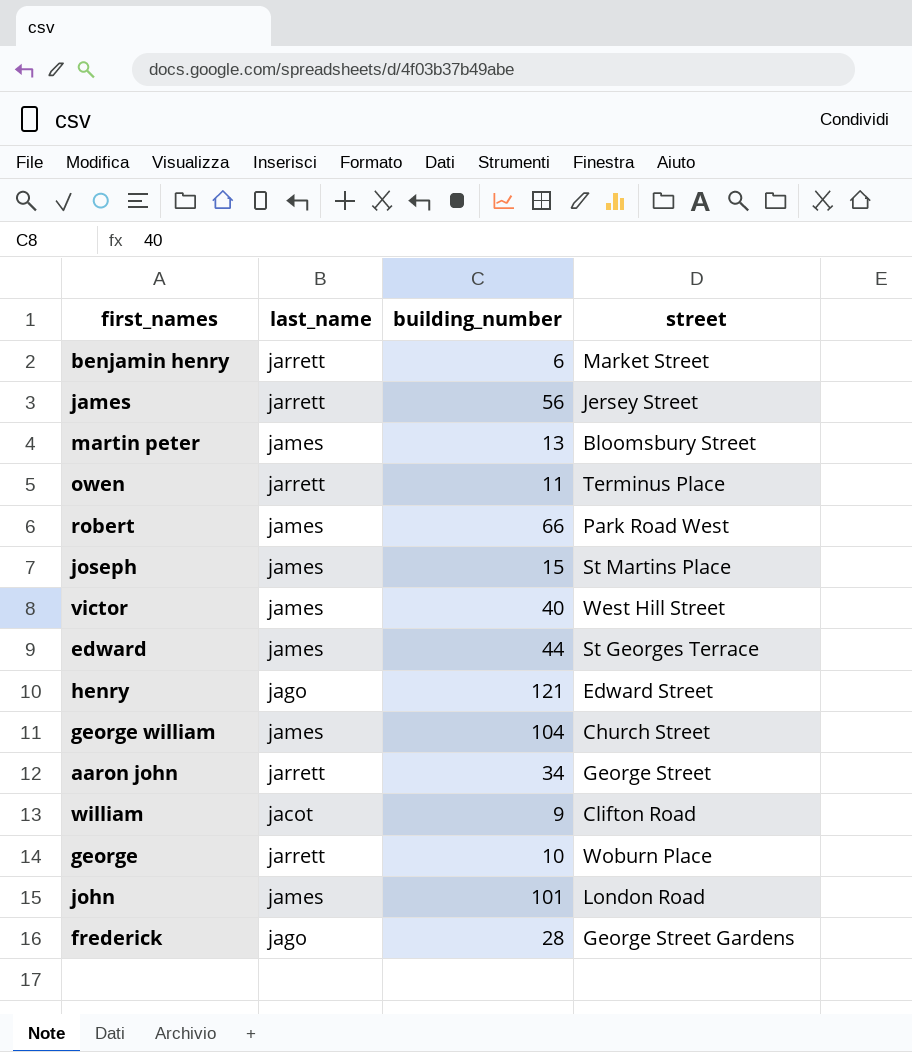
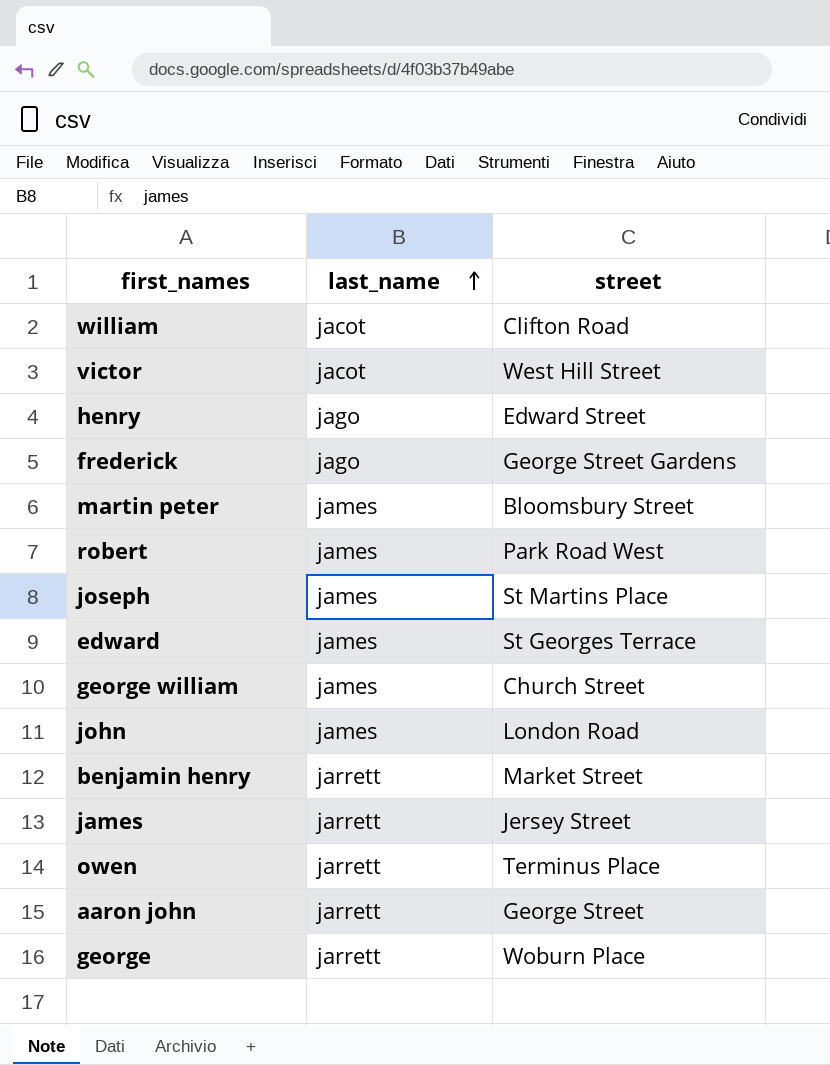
row order: none -> last_name ascending
column building_number | position: 3 -> none
victor | last_name: james -> jacot

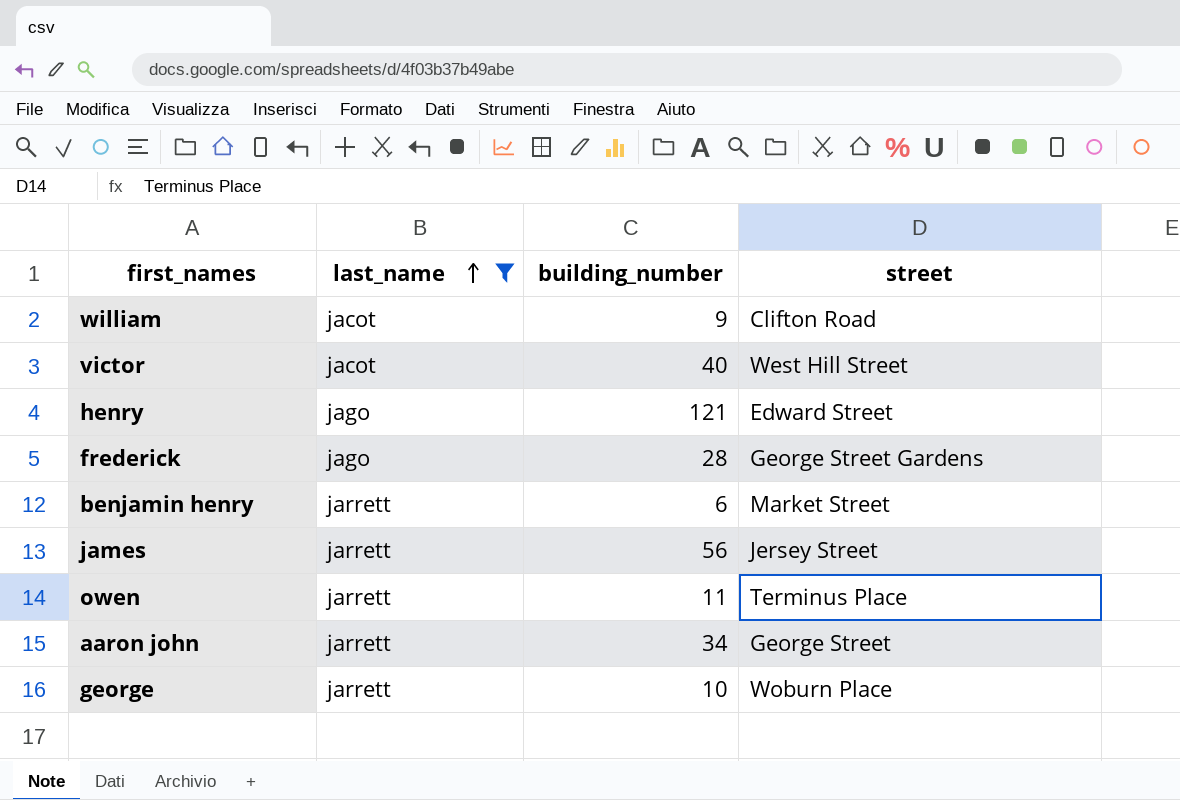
filter: none -> last_name != james
column building_number | position: none -> 3

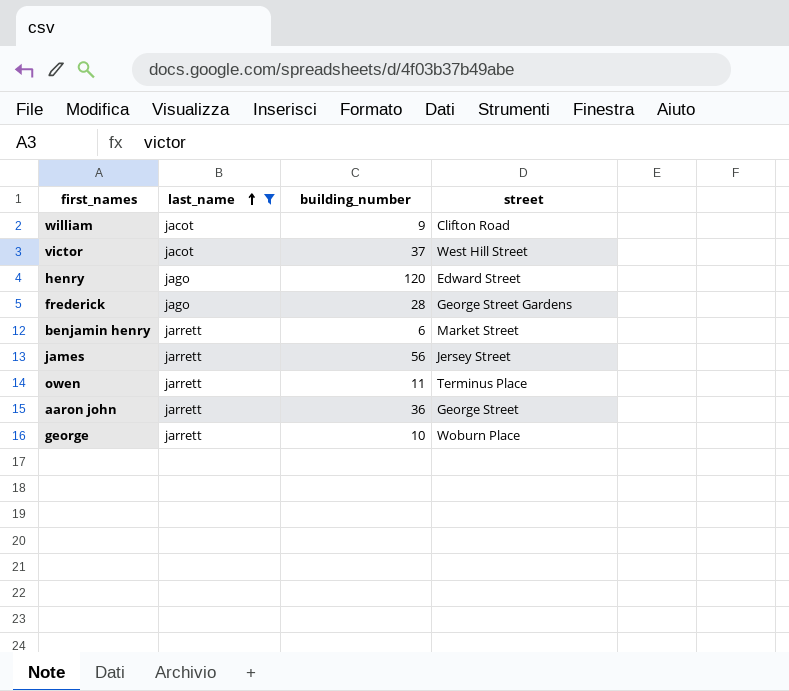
victor | building_number: 40 -> 37
henry | building_number: 121 -> 120
aaron john | building_number: 34 -> 36

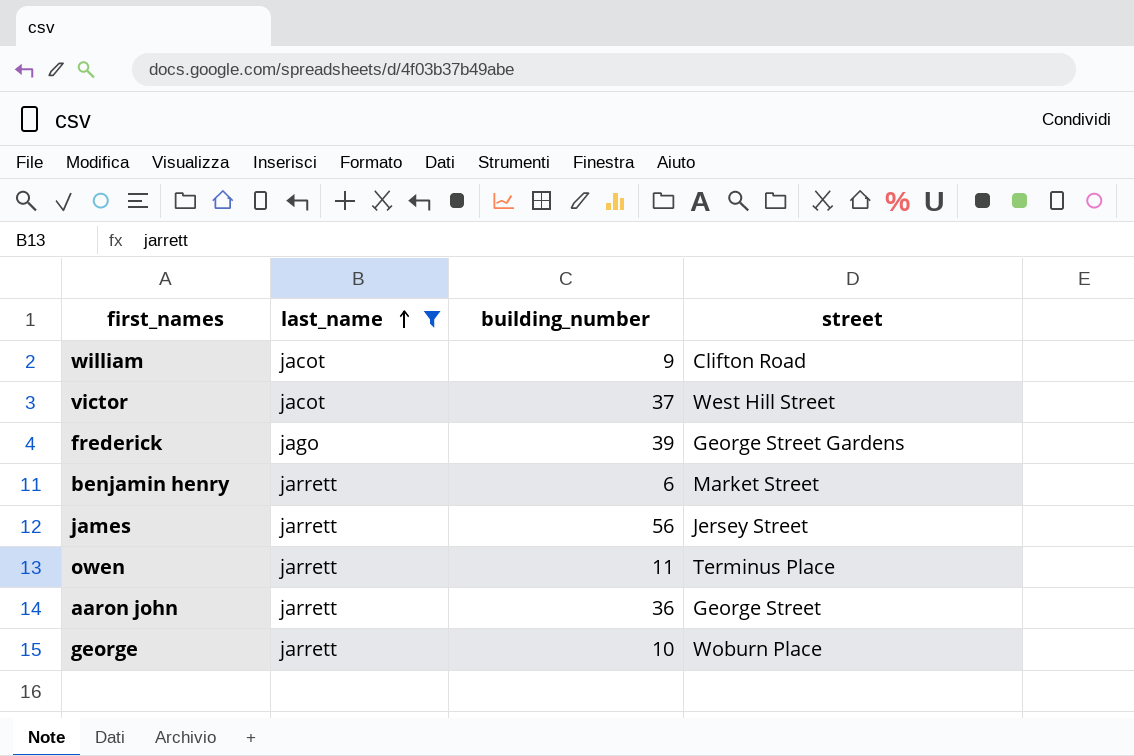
row henry: jago | 120 | Edward Street -> none
frederick | building_number: 28 -> 39

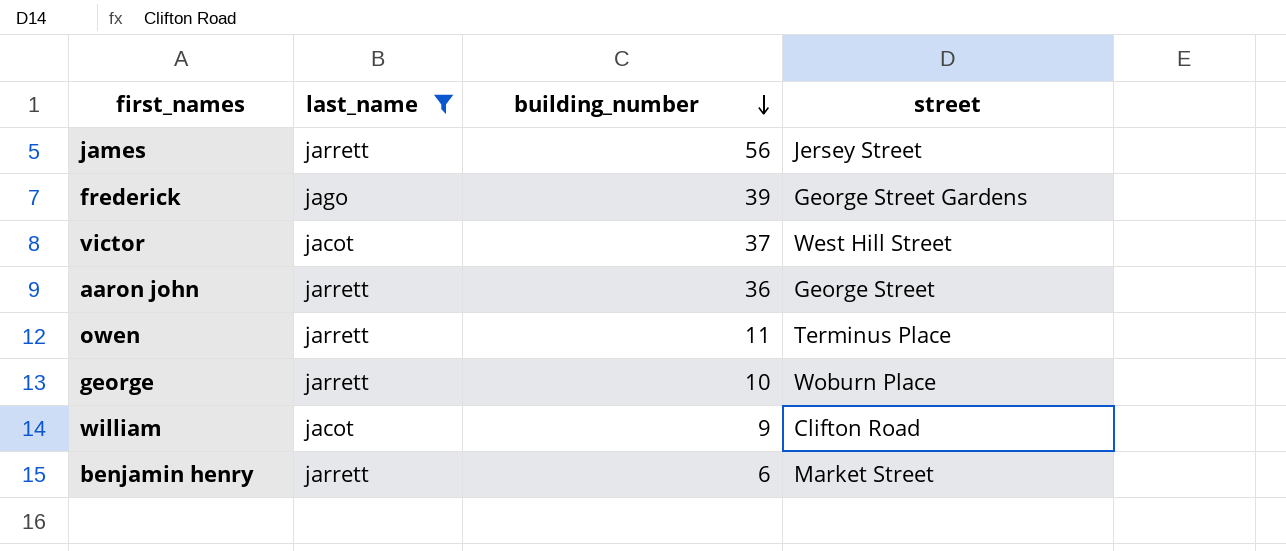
row order: last_name ascending -> building_number descending

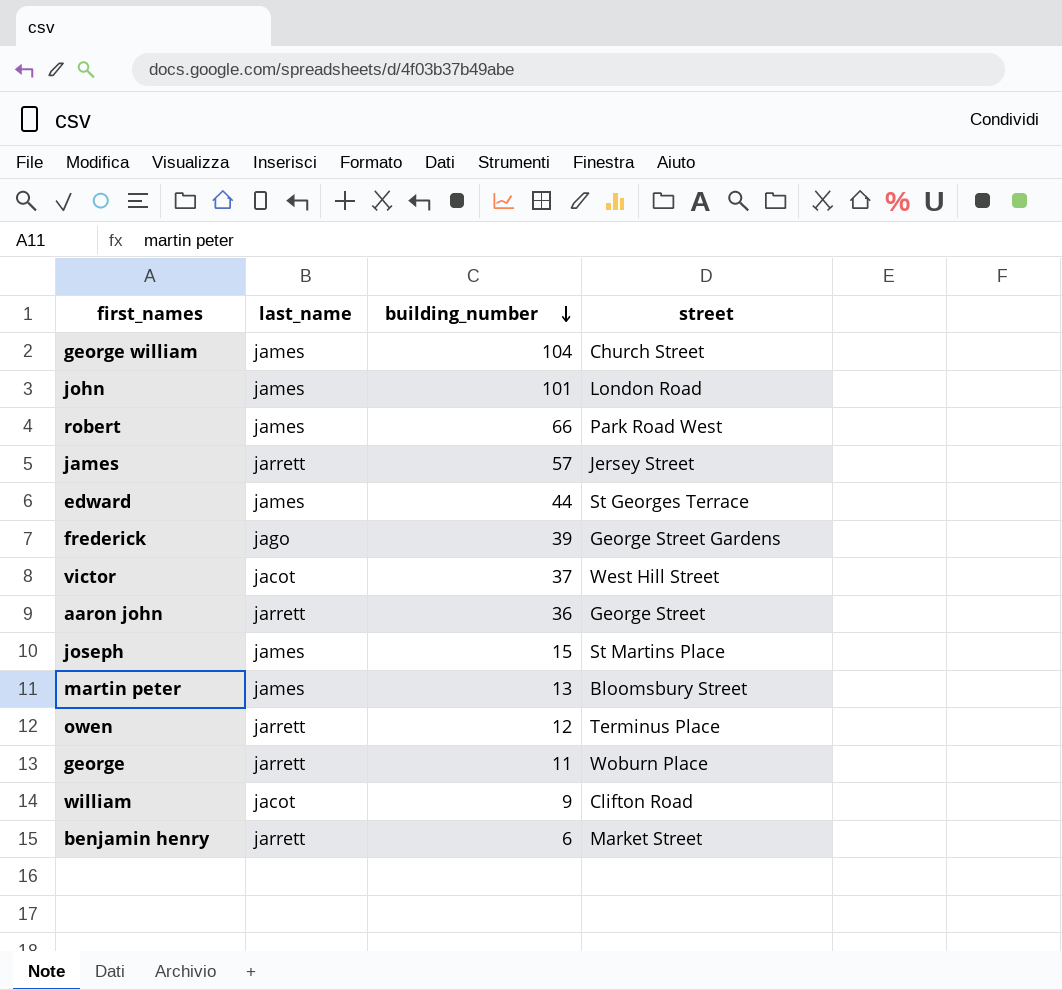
filter: last_name != james -> none
james | building_number: 56 -> 57
owen | building_number: 11 -> 12
george | building_number: 10 -> 11

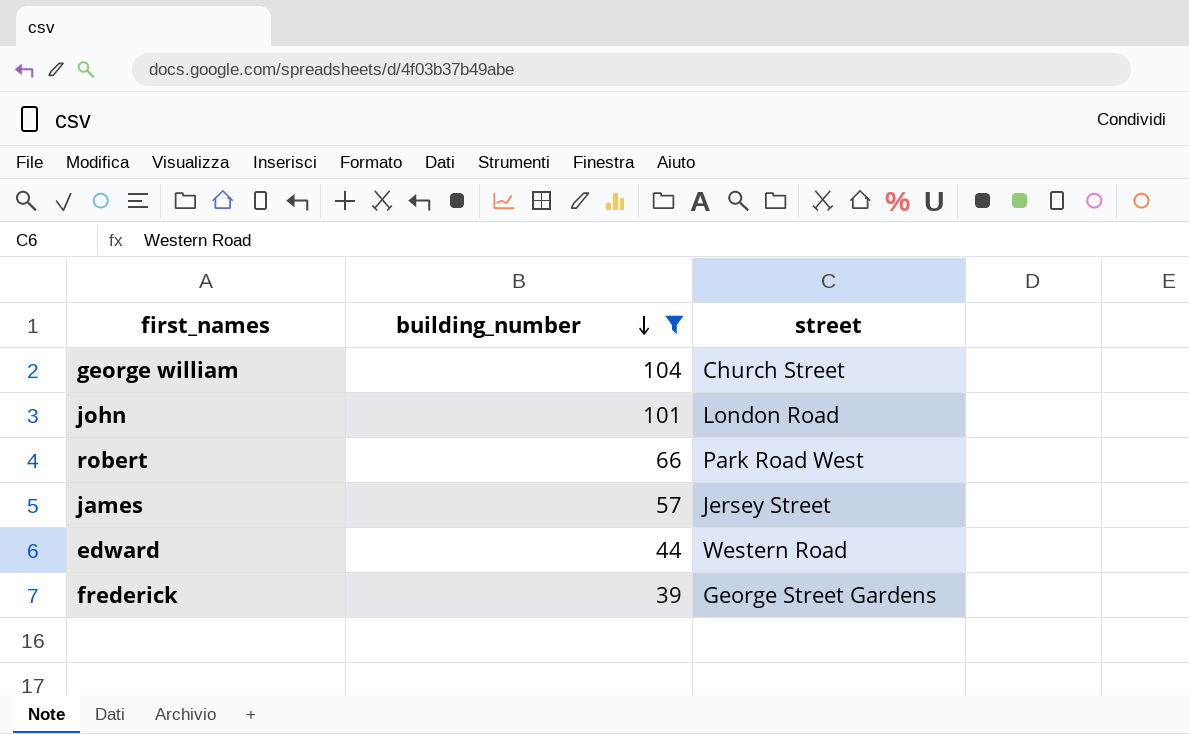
filter: none -> building_number >= 39
column last_name | position: 2 -> none
edward | street: St Georges Terrace -> Western Road

